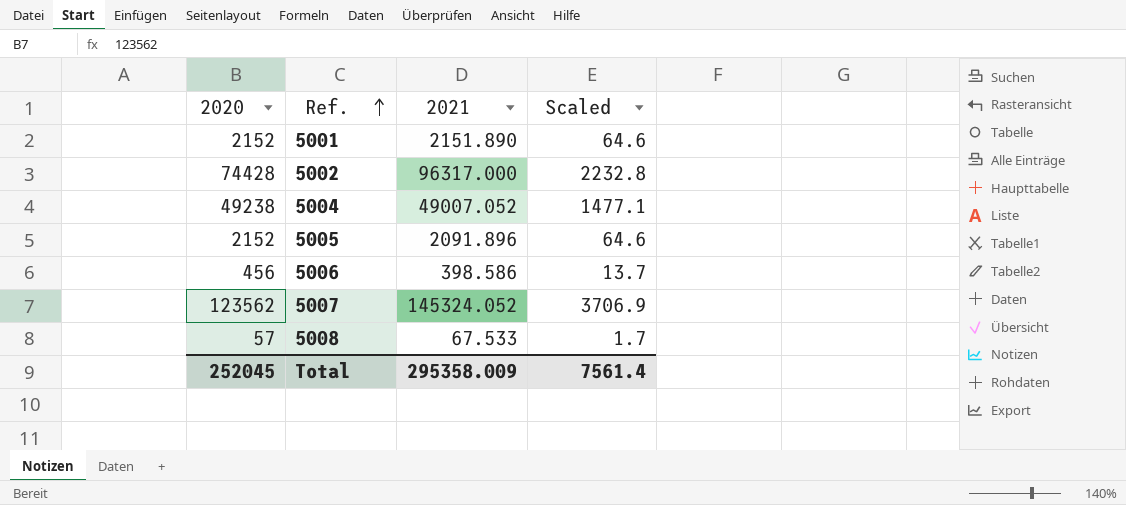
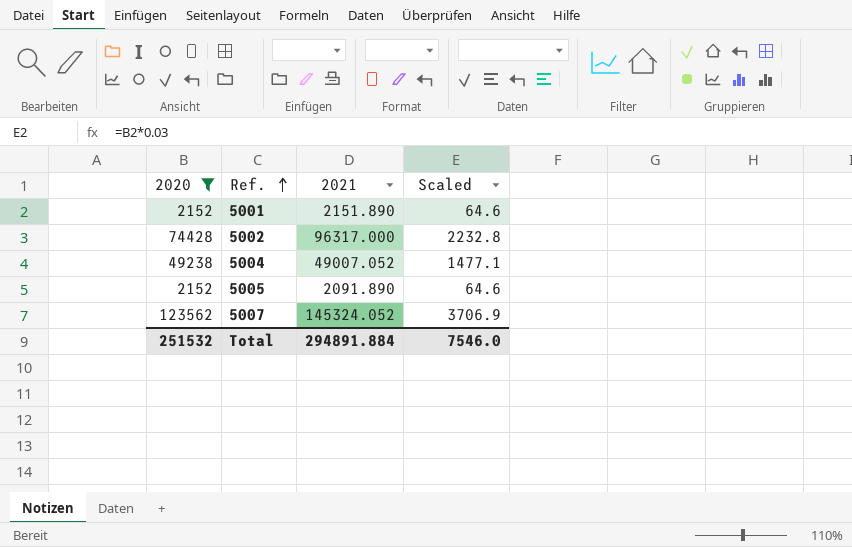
filter: none -> 2020 >= 2152
5005 | 2021: 2091.896 -> 2091.890
Total | 2020: 252045 -> 251532
Total | 2021: 295358.009 -> 294891.884
Total | Scaled: 7561.4 -> 7546.0

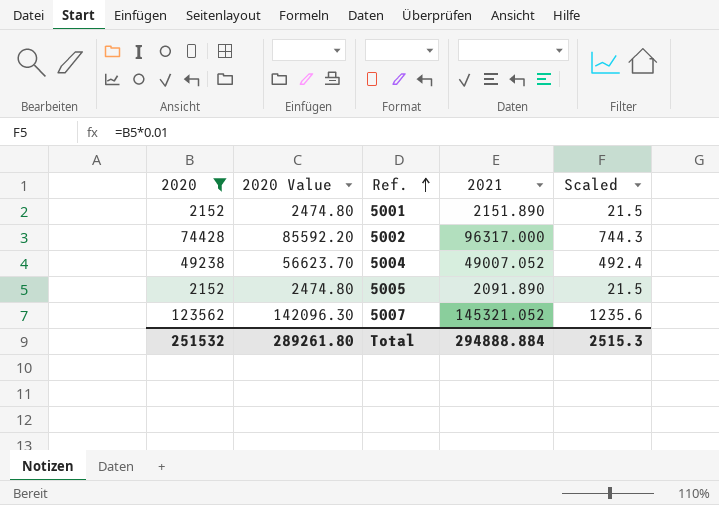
column 2020 Value | formula: none -> [2020] * 1.15
column Scaled | formula: [2020] * 0.03 -> [2020] * 0.01
5007 | 2021: 145324.052 -> 145321.052
Total | 2021: 294891.884 -> 294888.884
Total | Scaled: 7546.0 -> 2515.3

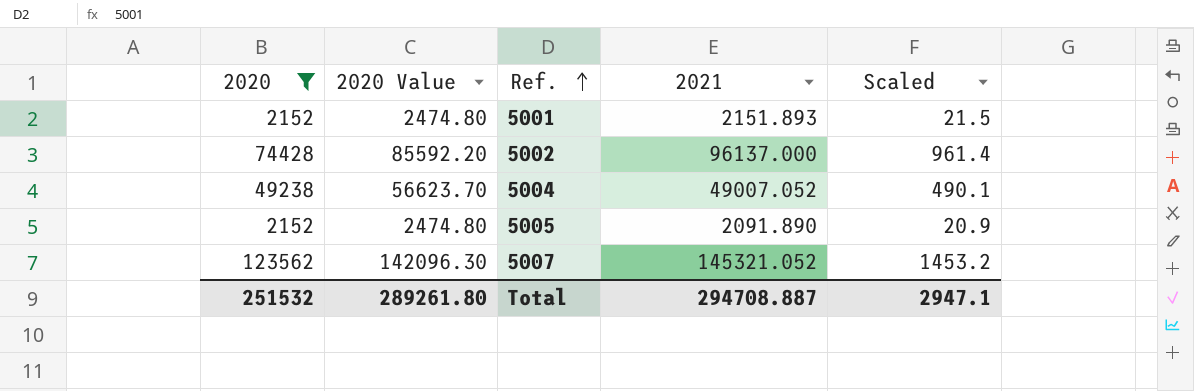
column Scaled | formula: [2020] * 0.01 -> [2021] * 0.01
5001 | 2021: 2151.890 -> 2151.893
5002 | 2021: 96317.000 -> 96137.000
Total | 2021: 294888.884 -> 294708.887
Total | Scaled: 2515.3 -> 2947.1

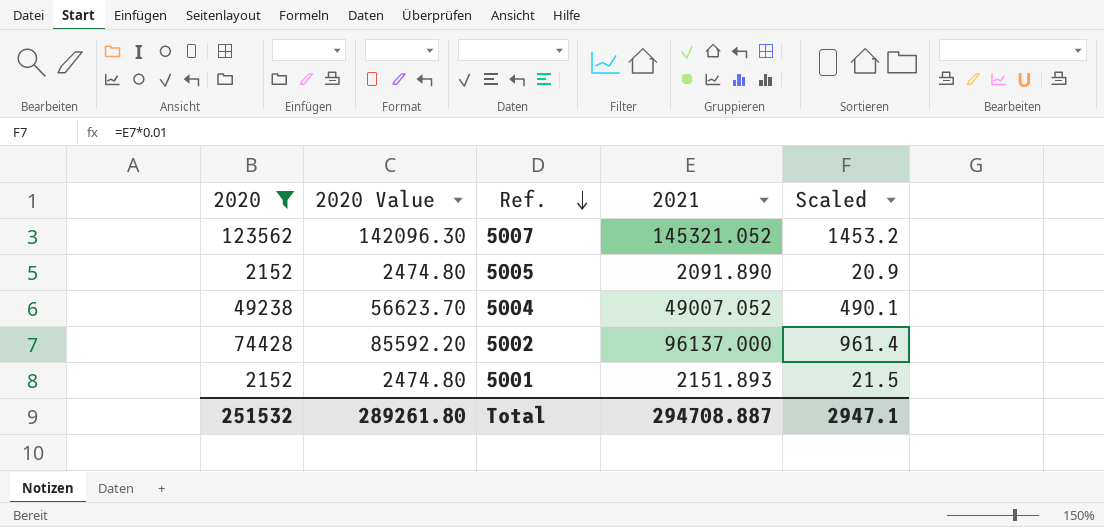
row order: Ref. ascending -> Ref. descending

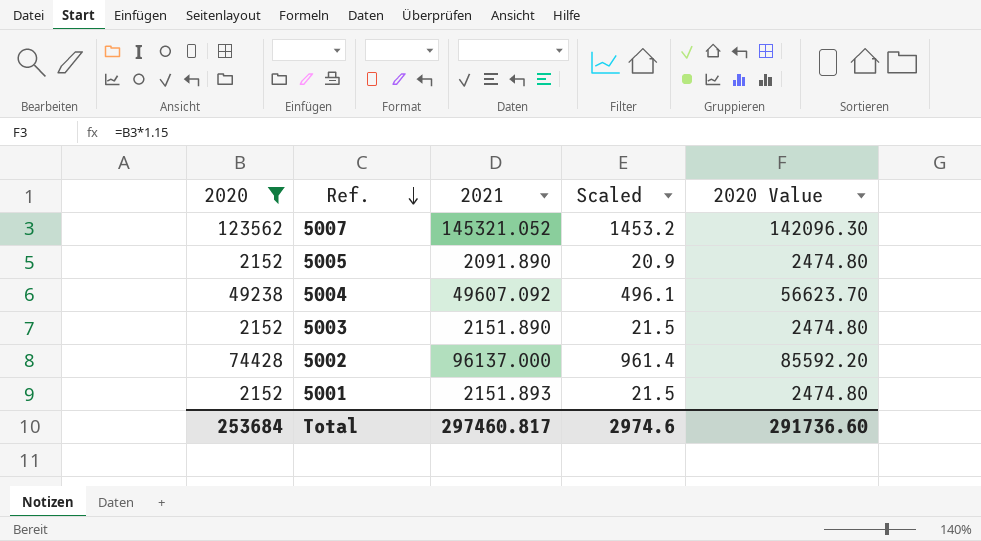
column 2020 Value | position: 2 -> 5
5004 | 2021: 49007.052 -> 49607.092
5004 | Scaled: 490.1 -> 496.1
row 5003: none -> 2152 | 2151.890 | 21.5 | 2474.80
Total | 2020: 251532 -> 253684
Total | 2021: 294708.887 -> 297460.817
Total | Scaled: 2947.1 -> 2974.6
Total | 2020 Value: 289261.80 -> 291736.60

